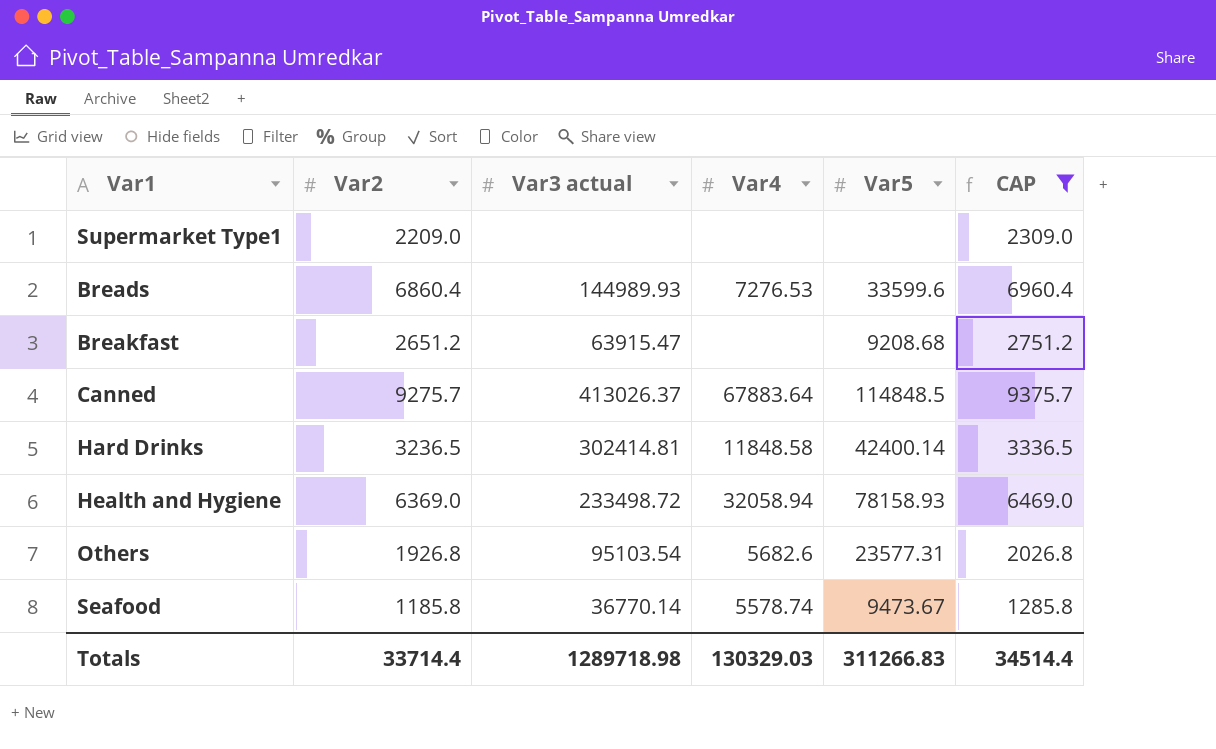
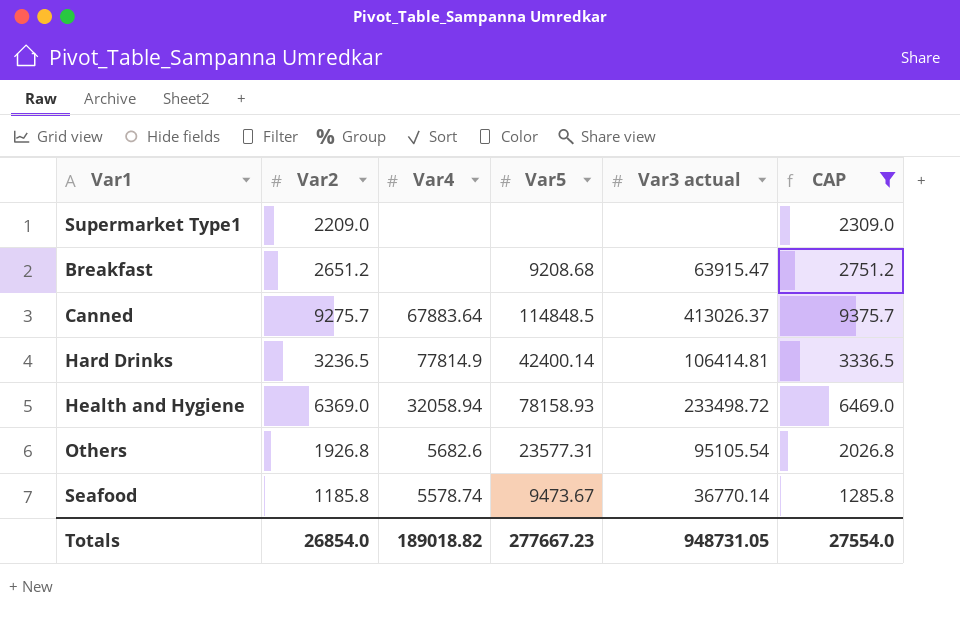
column Var3 actual | position: 3 -> 5
row Breads: 6860.4 | 144989.93 | 7276.53 | 33599.6 | 6960.4 -> none
Hard Drinks | Var4: 11848.58 -> 77814.9
Hard Drinks | Var3 actual: 302414.81 -> 106414.81
Others | Var3 actual: 95103.54 -> 95105.54
Totals | Var2: 33714.4 -> 26854.0
Totals | Var4: 130329.03 -> 189018.82
Totals | Var5: 311266.83 -> 277667.23
Totals | Var3 actual: 1289718.98 -> 948731.05
Totals | CAP: 34514.4 -> 27554.0

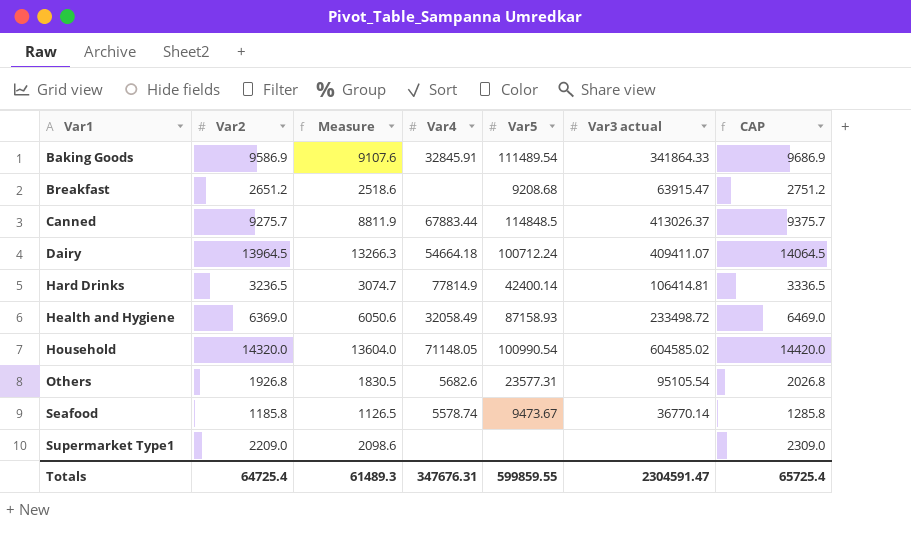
filter: CAP <= 9375.7 -> none
row order: none -> Var1 ascending
column Measure | formula: none -> [Var2] * 0.95
Canned | Var4: 67883.64 -> 67883.44
Health and Hygiene | Var4: 32058.94 -> 32058.49
Health and Hygiene | Var5: 78158.93 -> 87158.93
Totals | Var2: 26854.0 -> 64725.4
Totals | Var4: 189018.82 -> 347676.31
Totals | Var5: 277667.23 -> 599859.55
Totals | Var3 actual: 948731.05 -> 2304591.47
Totals | CAP: 27554.0 -> 65725.4

